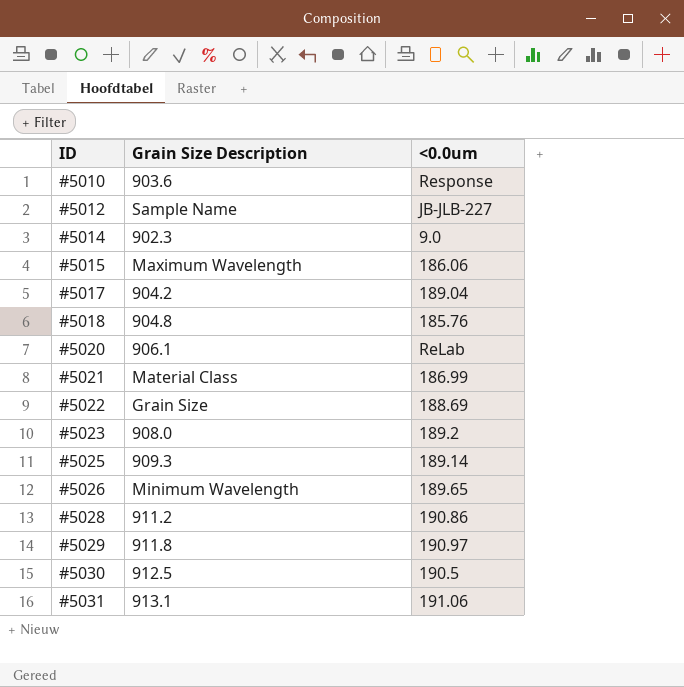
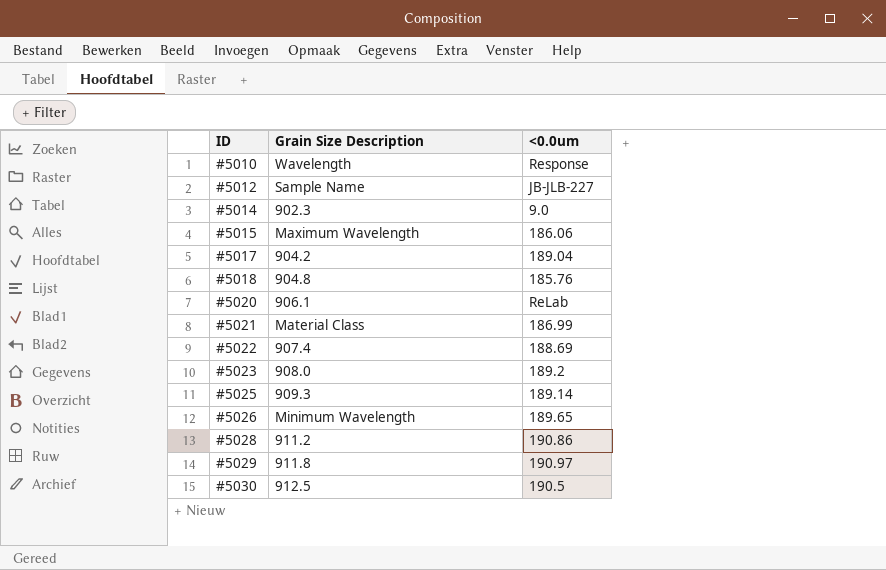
row #5031: 913.1 | 191.06 -> none
#5010 | Grain Size Description: 903.6 -> Wavelength
#5022 | Grain Size Description: Grain Size -> 907.4

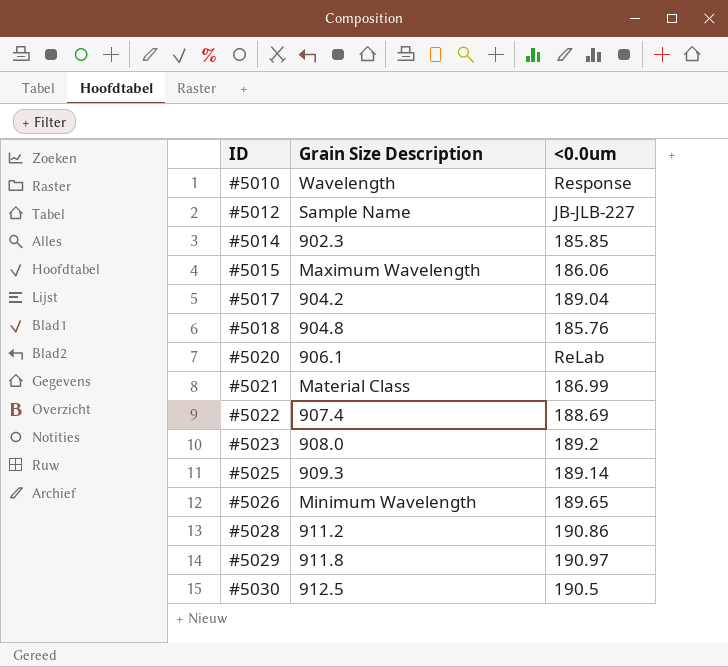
#5014 | <0.0um: 9.0 -> 185.85

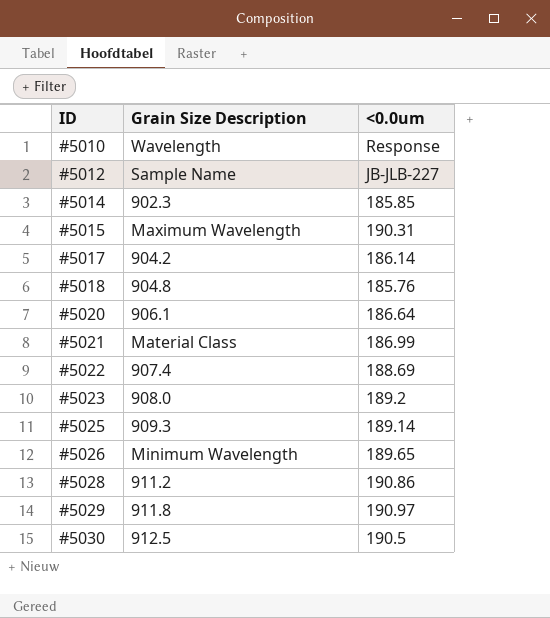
#5015 | <0.0um: 186.06 -> 190.31
#5017 | <0.0um: 189.04 -> 186.14
#5020 | <0.0um: ReLab -> 186.64

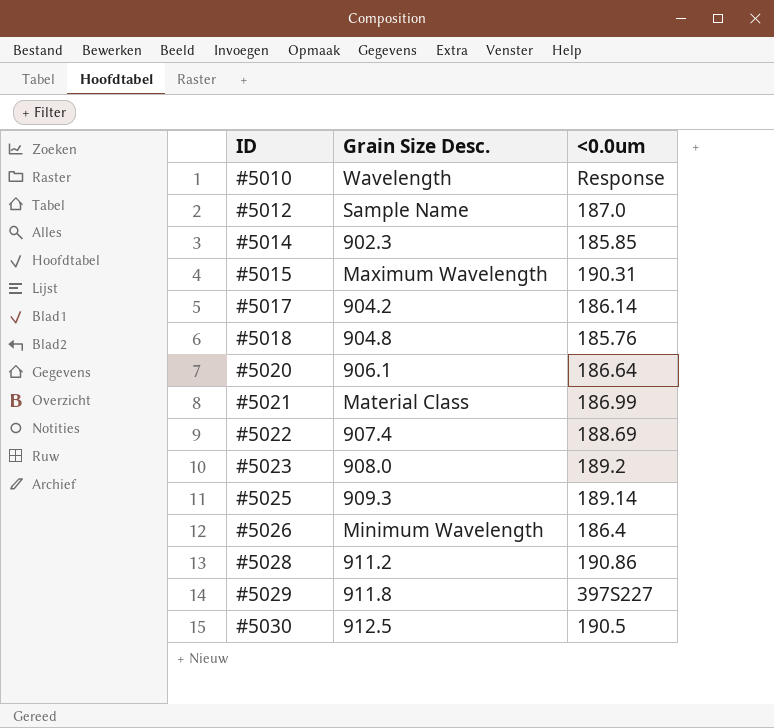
column name: Grain Size Description -> Grain Size Desc.
#5012 | <0.0um: JB-JLB-227 -> 187.0
#5026 | <0.0um: 189.65 -> 186.4
#5029 | <0.0um: 190.97 -> 397S227

